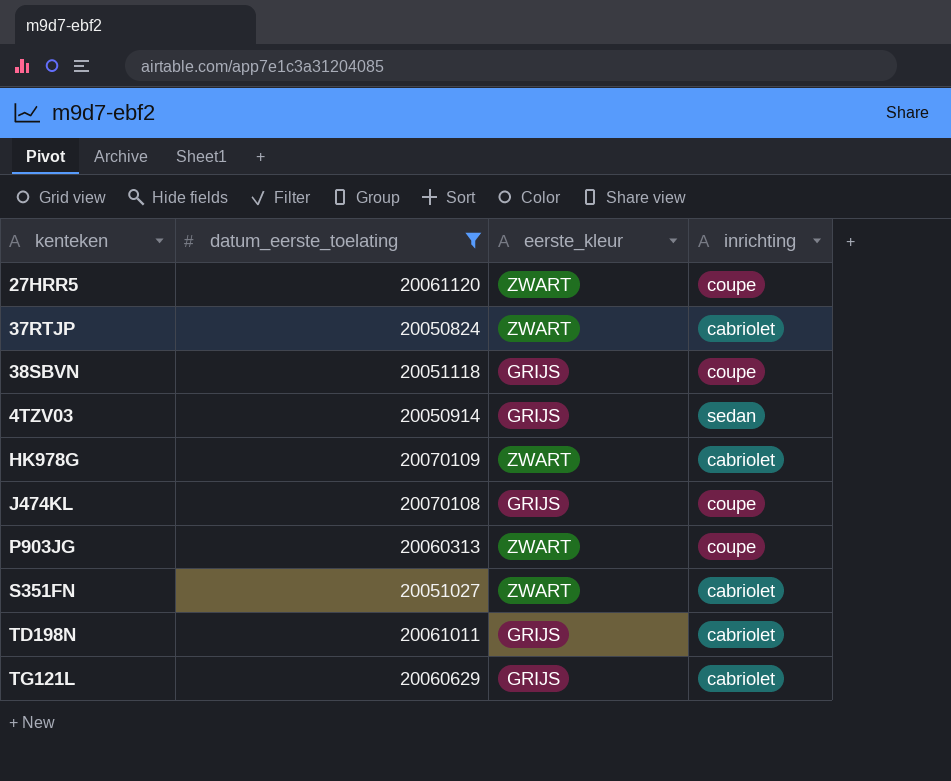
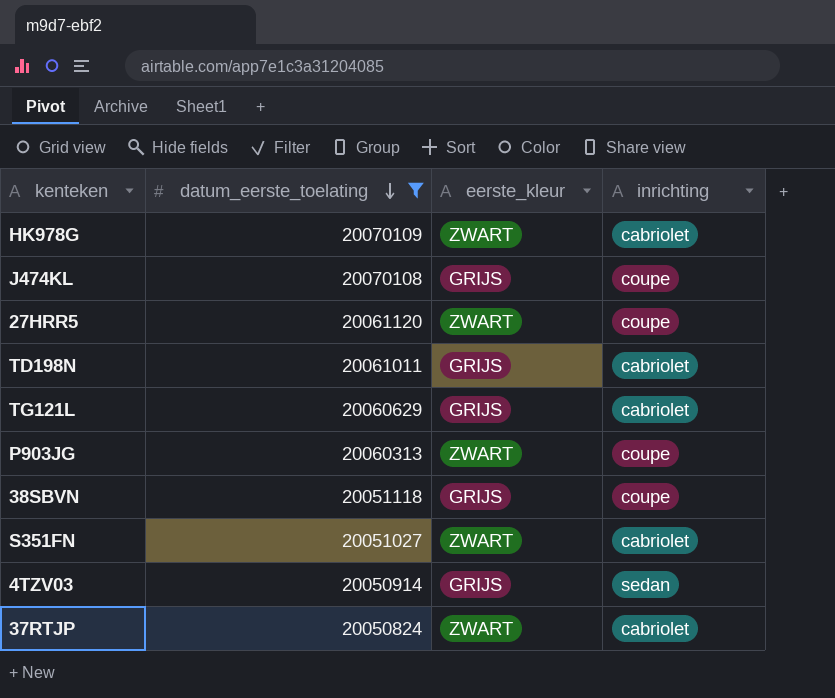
row order: none -> datum_eerste_toelating descending

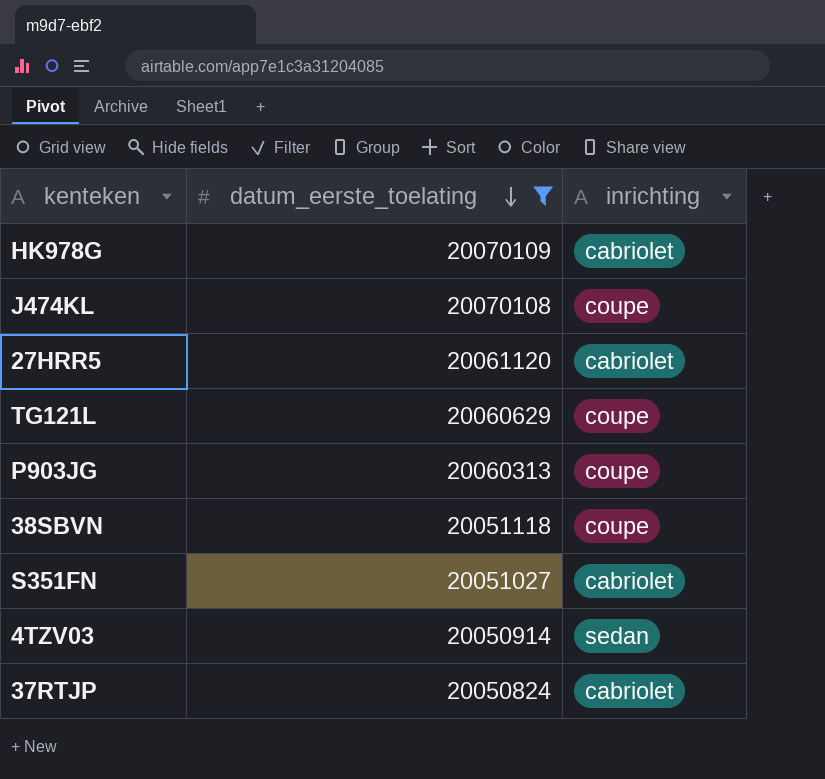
column eerste_kleur | position: 3 -> none
row TD198N: 20061011 | GRIJS | cabriolet -> none
27HRR5 | inrichting: coupe -> cabriolet
TG121L | inrichting: cabriolet -> coupe

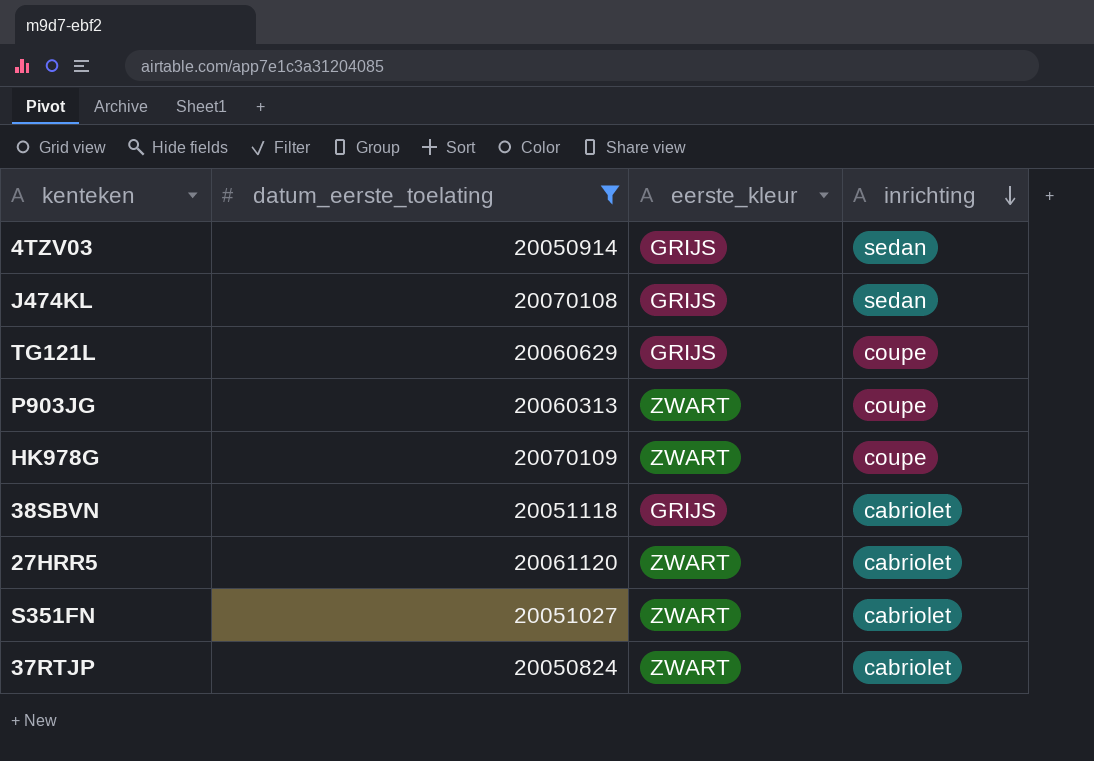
row order: datum_eerste_toelating descending -> inrichting descending
column eerste_kleur | position: none -> 3
J474KL | inrichting: coupe -> sedan
HK978G | inrichting: cabriolet -> coupe
38SBVN | inrichting: coupe -> cabriolet

